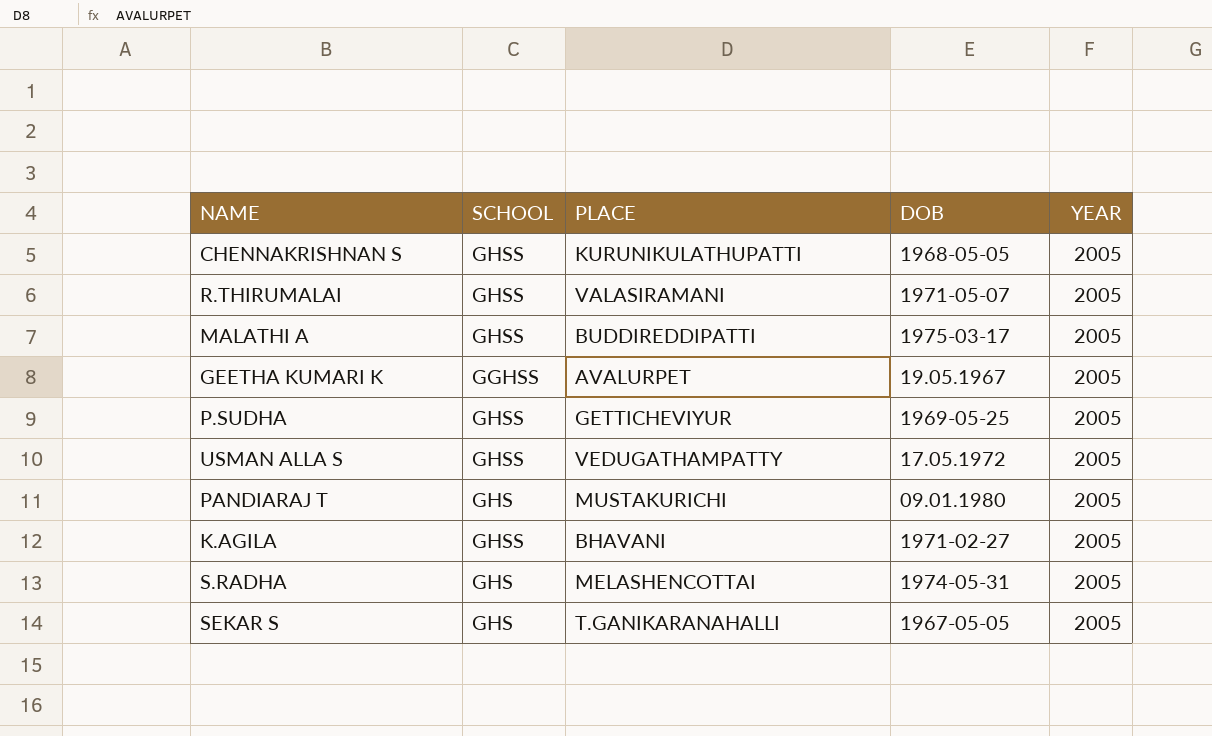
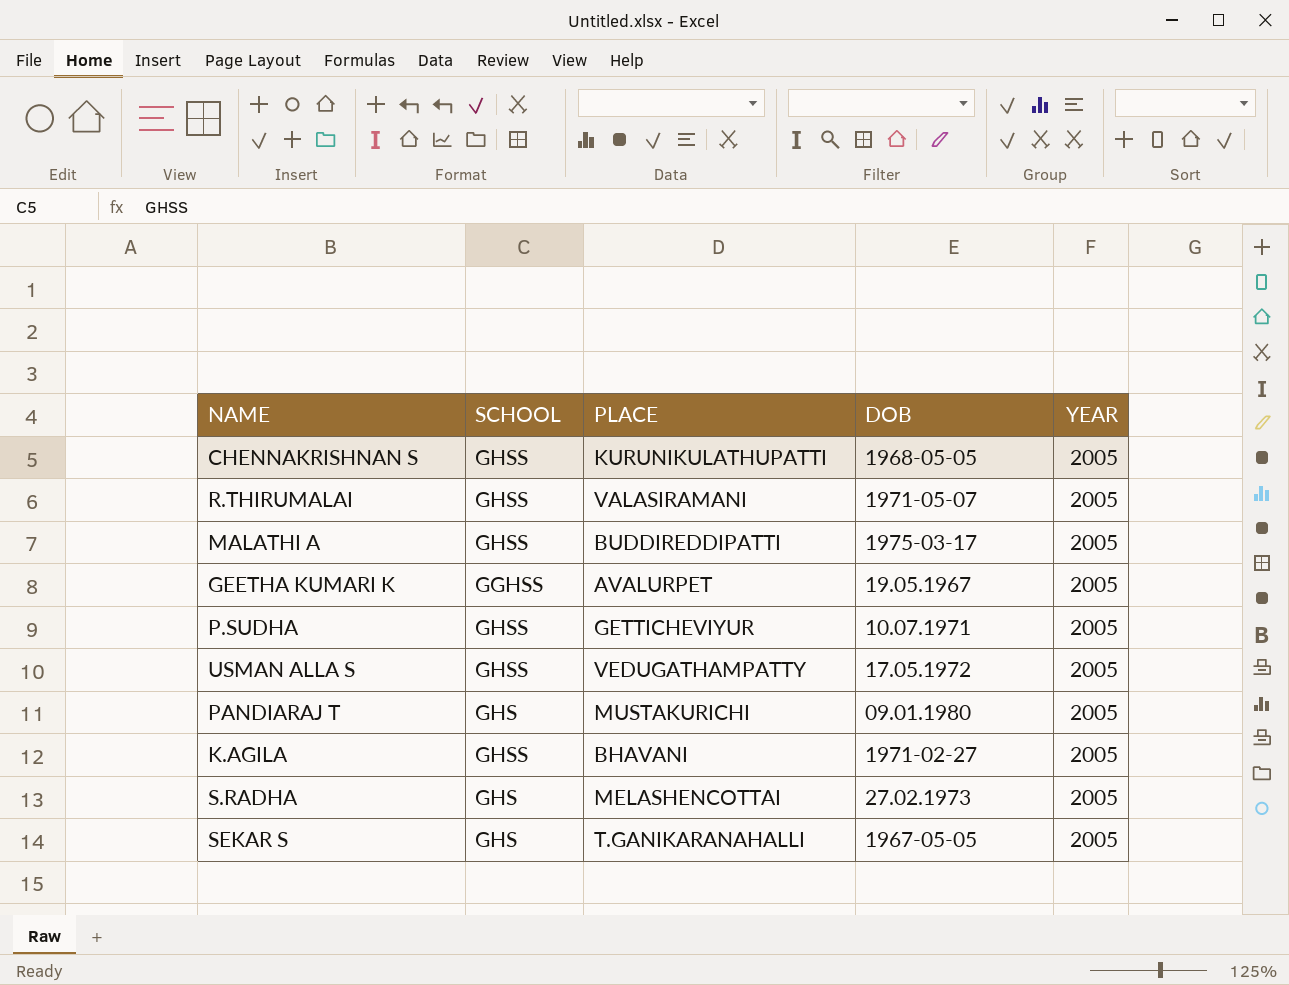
P.SUDHA | DOB: 1969-05-25 -> 10.07.1971
S.RADHA | DOB: 1974-05-31 -> 27.02.1973

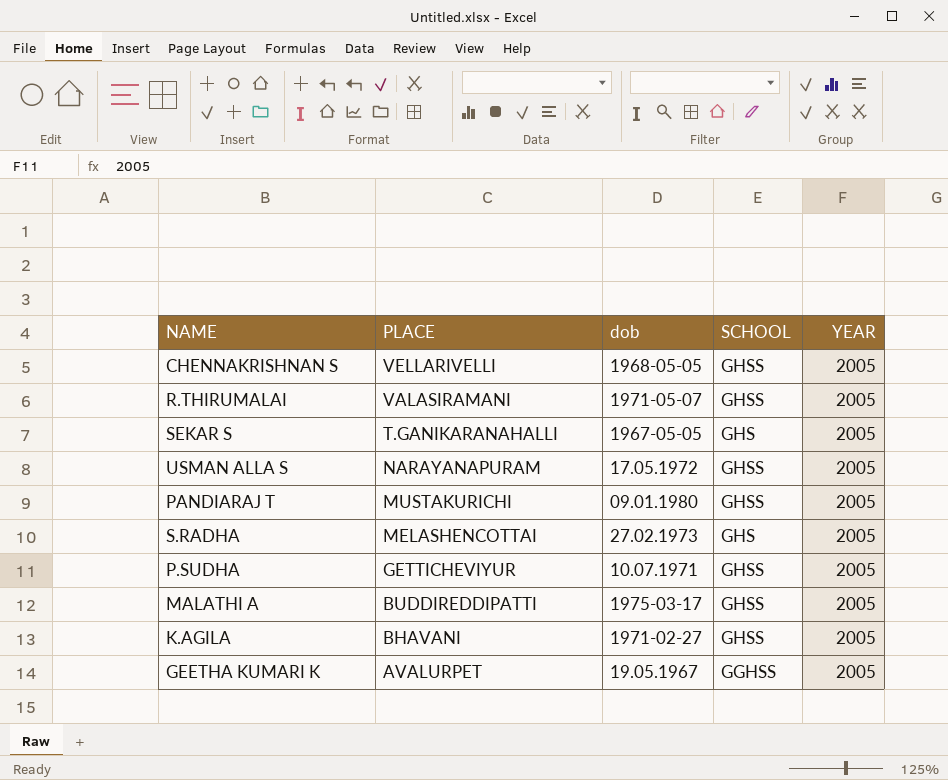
row order: none -> PLACE descending
column name: DOB -> dob
column SCHOOL | position: 2 -> 4
CHENNAKRISHNAN S | PLACE: KURUNIKULATHUPATTI -> VELLARIVELLI
USMAN ALLA S | PLACE: VEDUGATHAMPATTY -> NARAYANAPURAM
PANDIARAJ T | SCHOOL: GHS -> GHSS

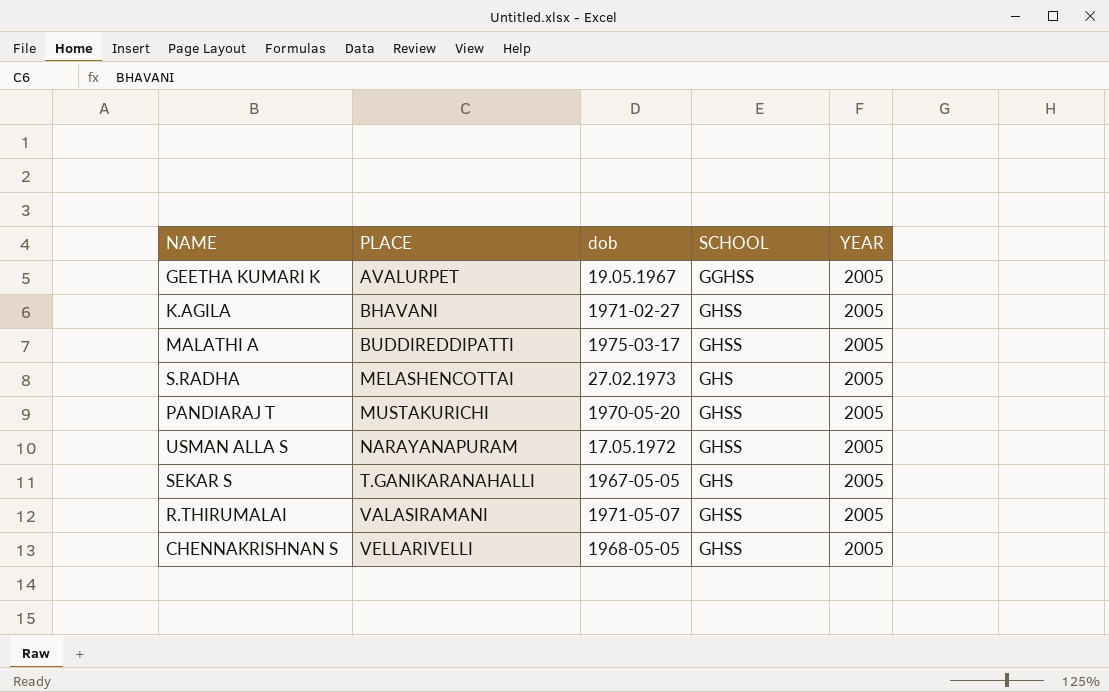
row order: PLACE descending -> PLACE ascending
row P.SUDHA: GETTICHEVIYUR | 10.07.1971 | GHSS | 2005 -> none
PANDIARAJ T | dob: 09.01.1980 -> 1970-05-20

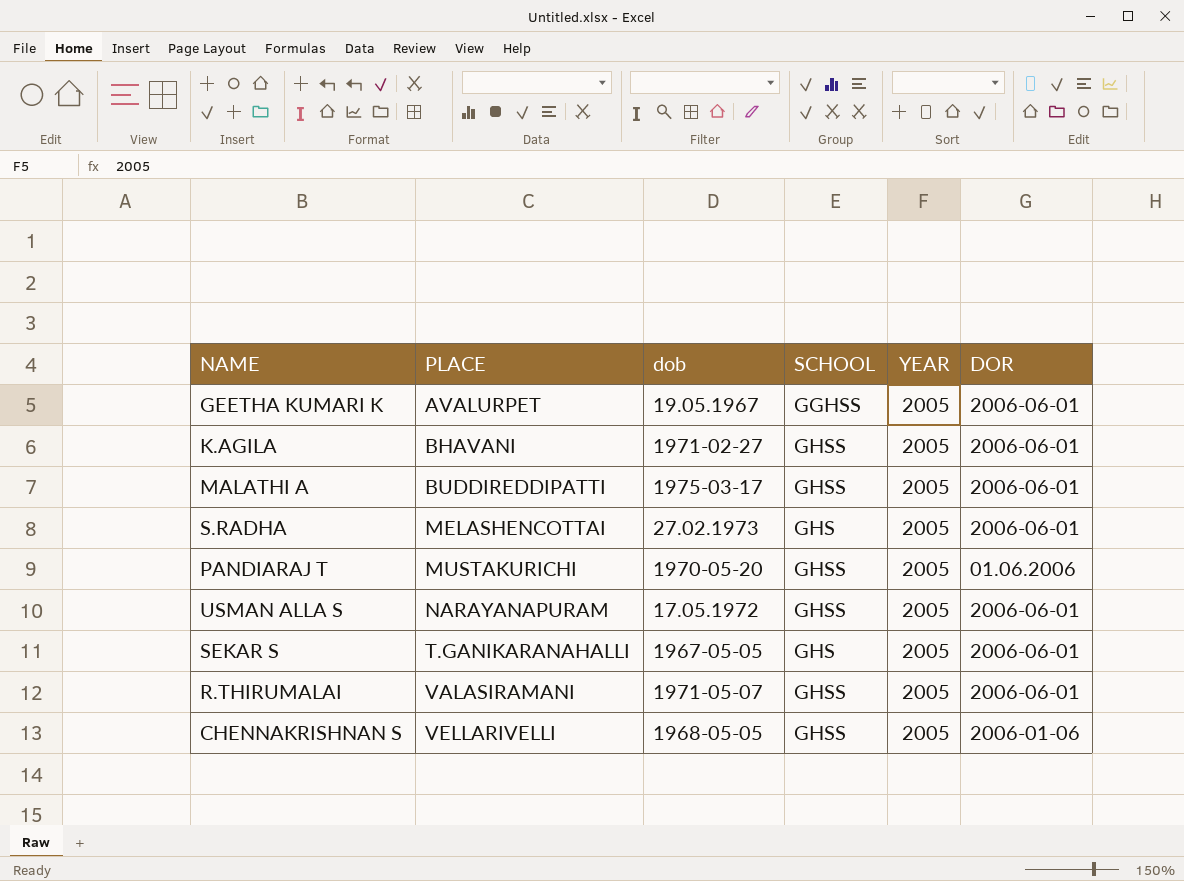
column DOR | position: none -> 6

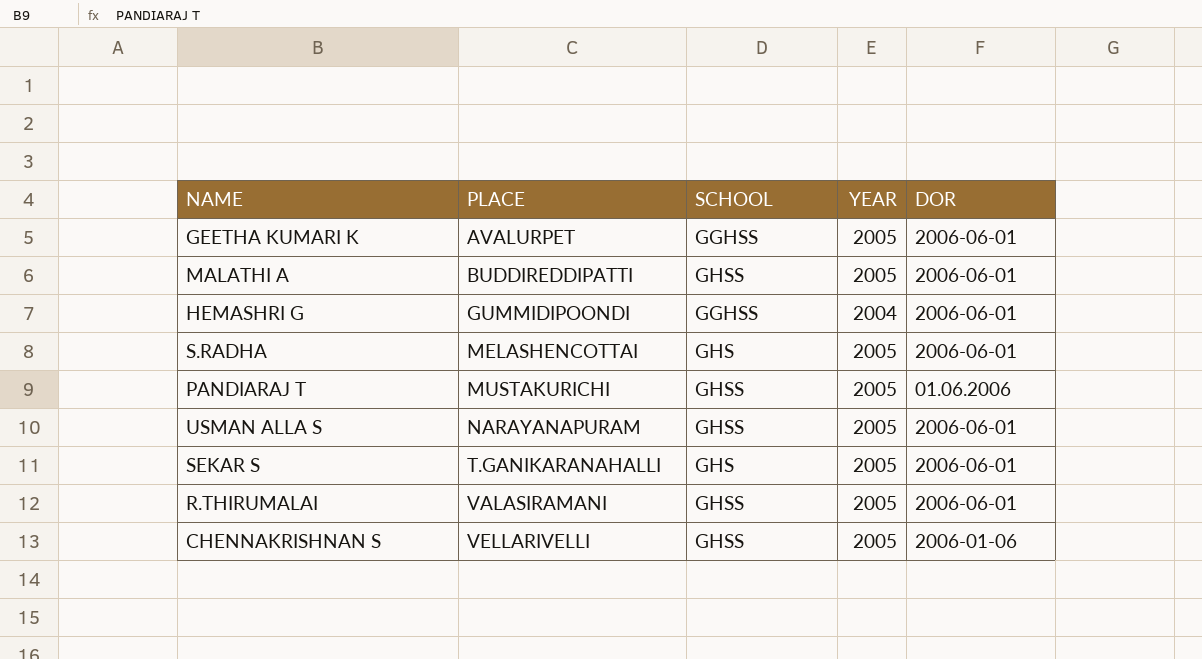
column dob | position: 3 -> none
row K.AGILA: BHAVANI | 1971-02-27 | GHSS | 2005 | 2006-06-01 -> none
row HEMASHRI G: none -> GUMMIDIPOONDI | GGHSS | 2004 | 2006-06-01

